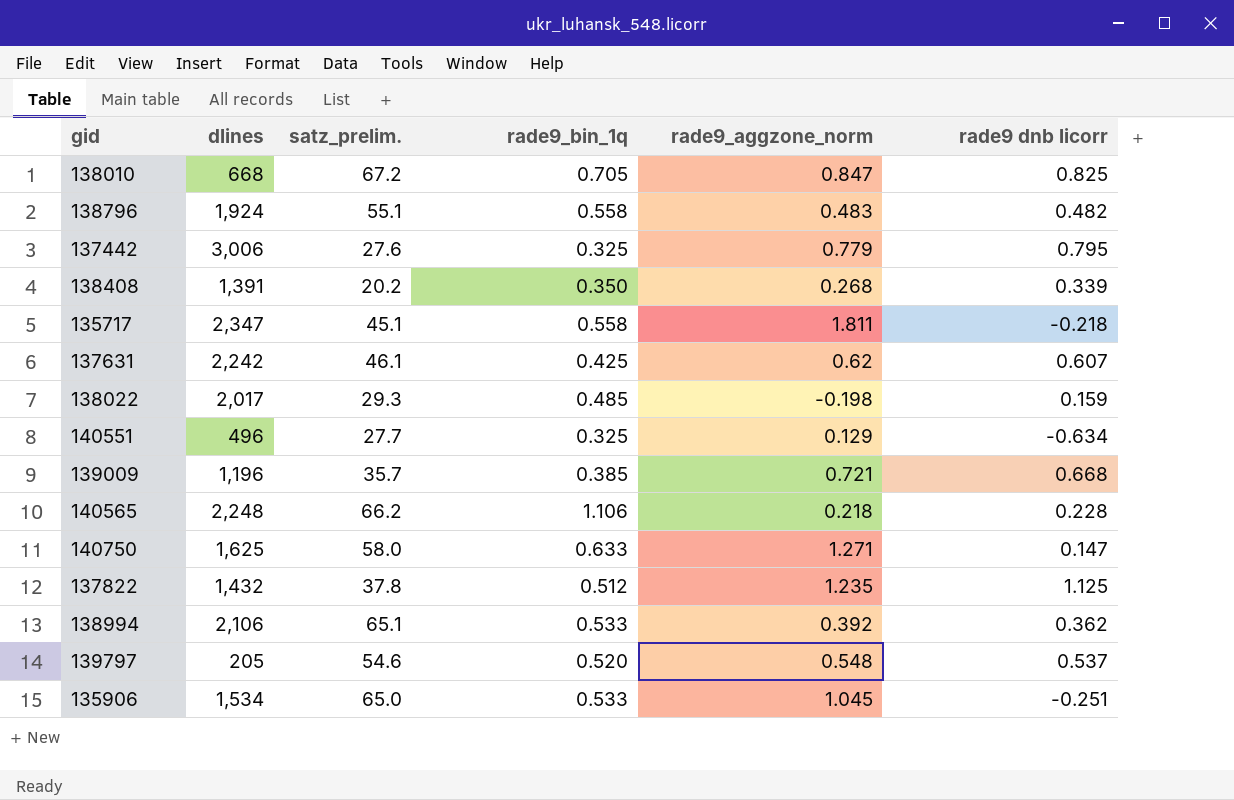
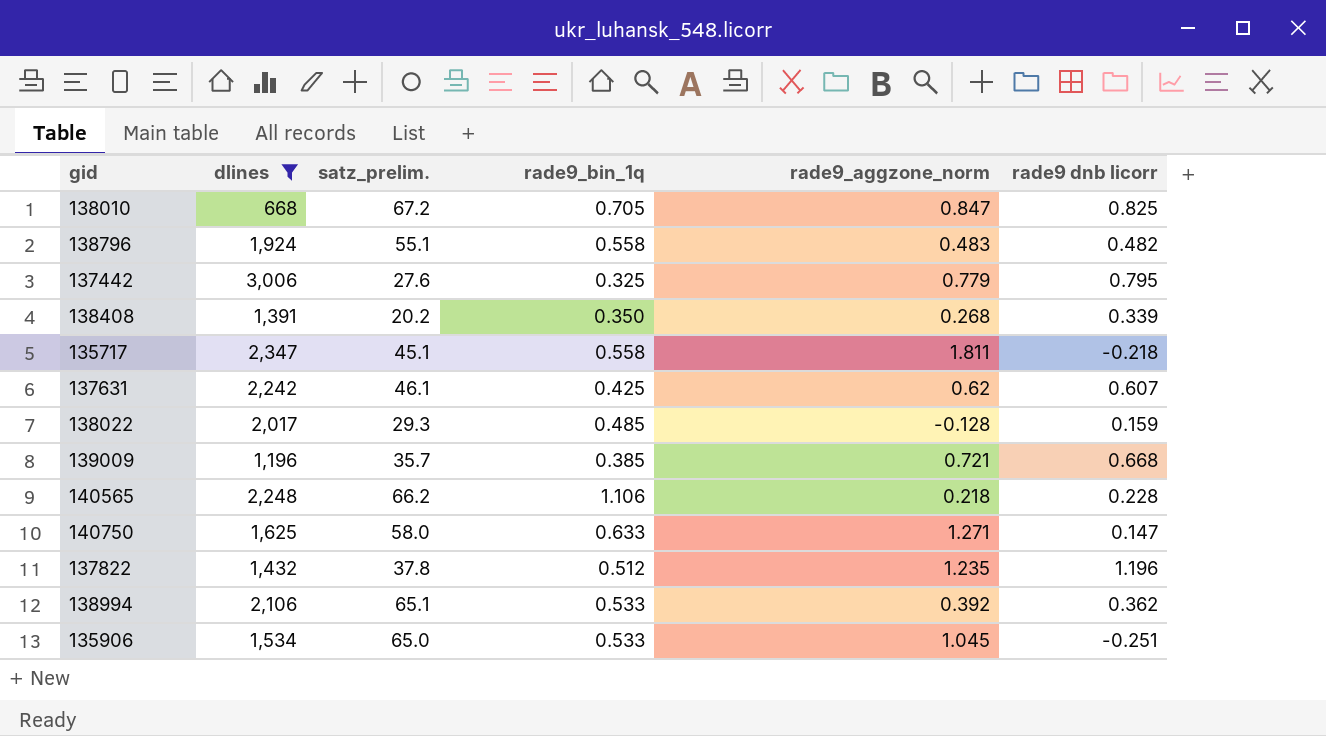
filter: none -> dlines >= 668
138022 | rade9_aggzone_norm: -0.198 -> -0.128
137822 | rade9 dnb licorr: 1.125 -> 1.196

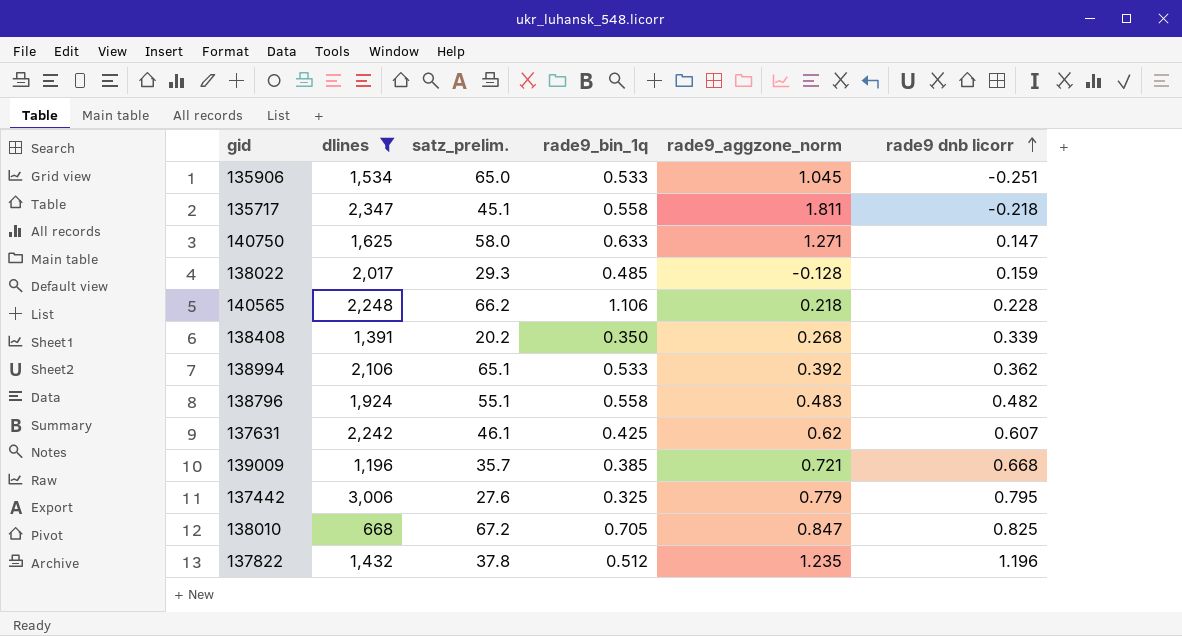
row order: none -> rade9 dnb licorr ascending

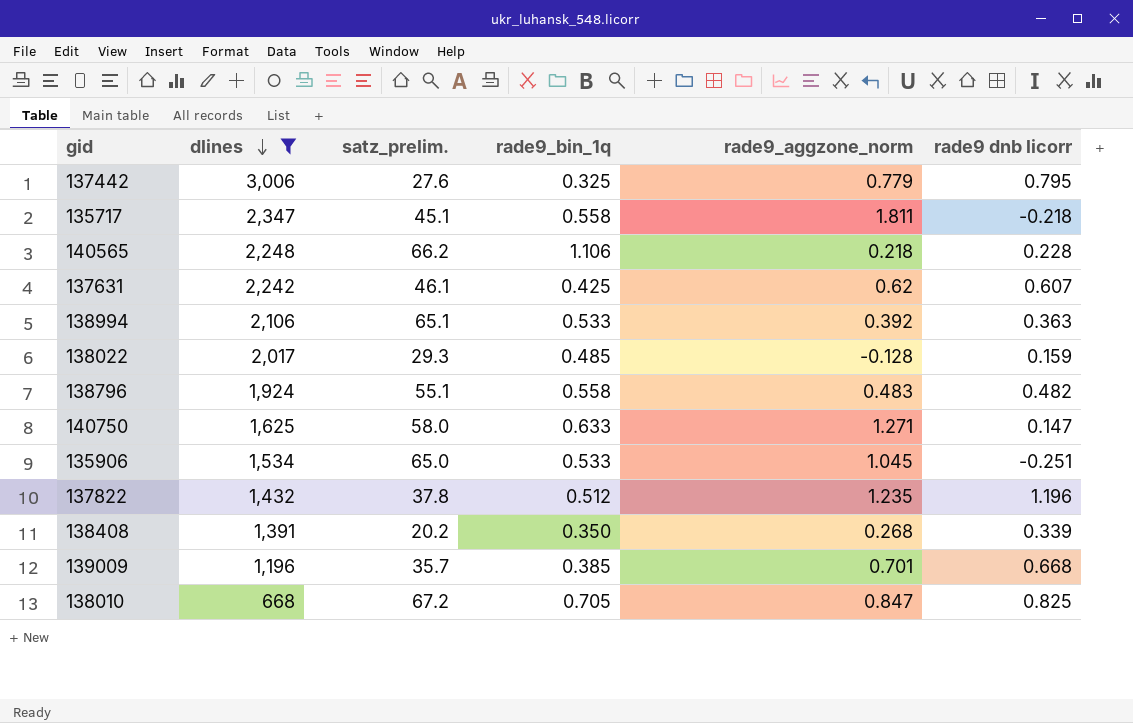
row order: rade9 dnb licorr ascending -> dlines descending
138994 | rade9 dnb licorr: 0.362 -> 0.363
139009 | rade9_aggzone_norm: 0.721 -> 0.701

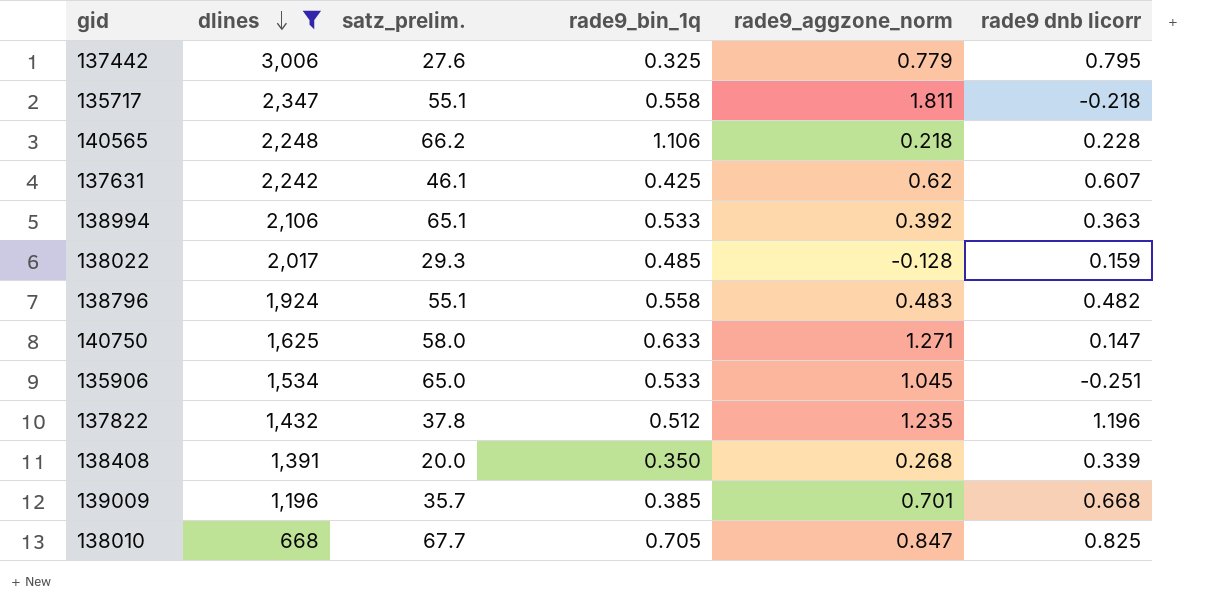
135717 | satz_prelim.: 45.1 -> 55.1
138408 | satz_prelim.: 20.2 -> 20.0
138010 | satz_prelim.: 67.2 -> 67.7

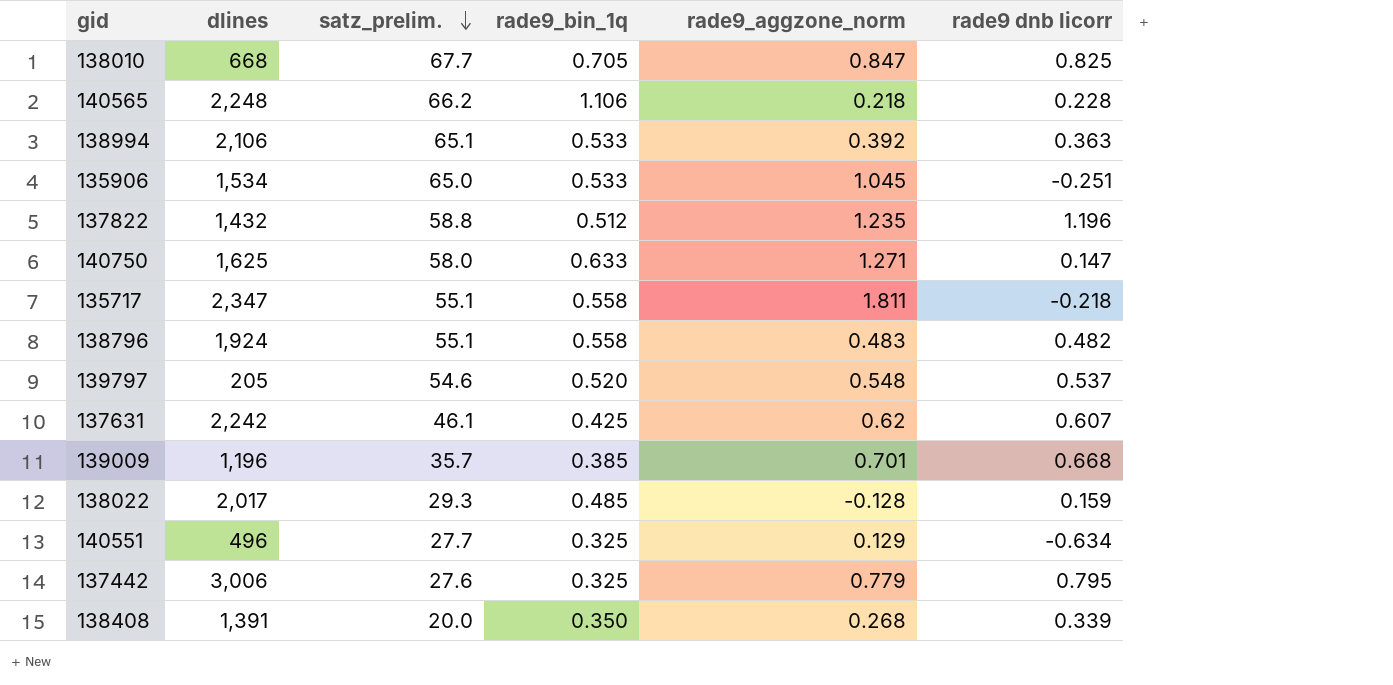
filter: dlines >= 668 -> none
row order: dlines descending -> satz_prelim. descending
137822 | satz_prelim.: 37.8 -> 58.8

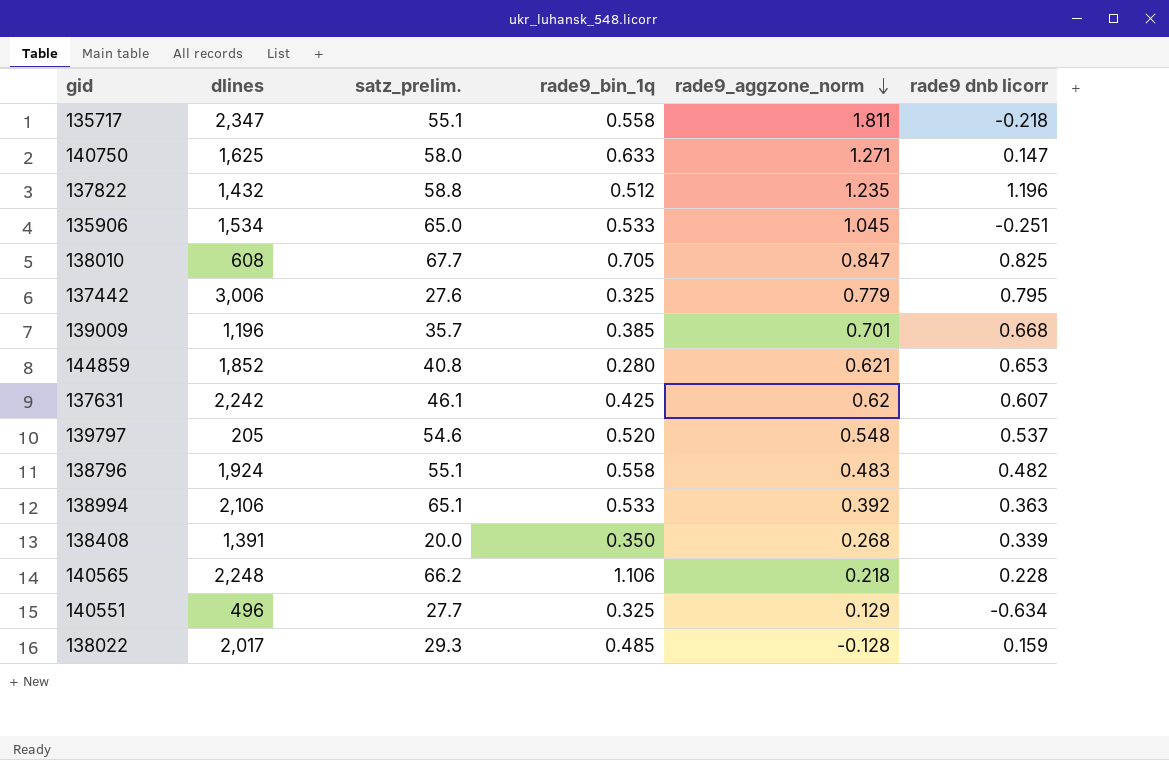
row order: satz_prelim. descending -> rade9_aggzone_norm descending
138010 | dlines: 668 -> 608
row 144859: none -> 1,852 | 40.8 | 0.280 | 0.621 | 0.653

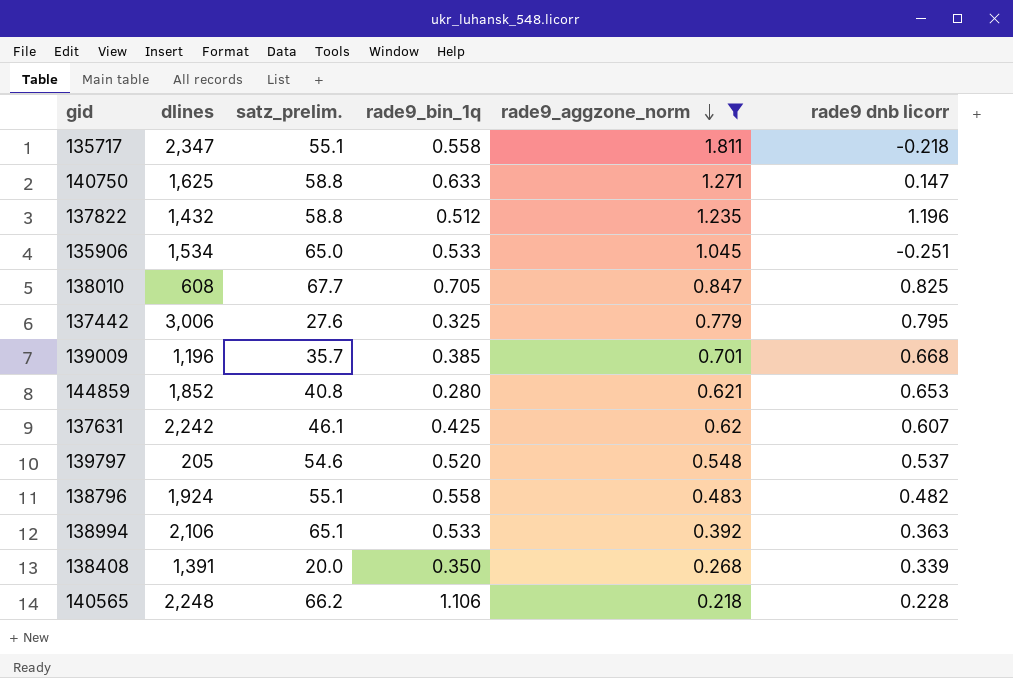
filter: none -> rade9_aggzone_norm >= 0.218
140750 | satz_prelim.: 58.0 -> 58.8

